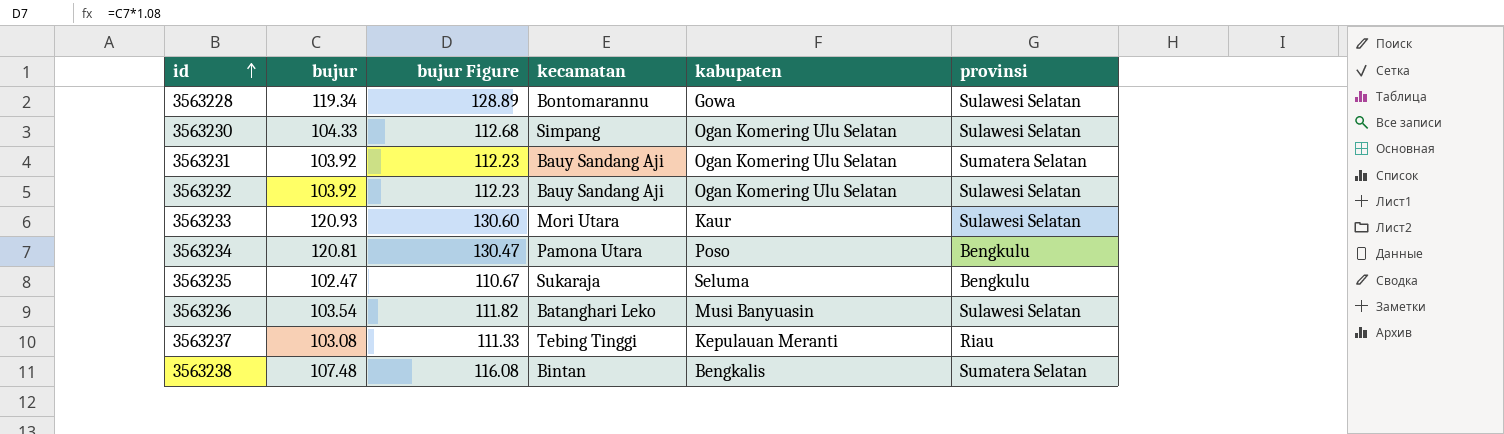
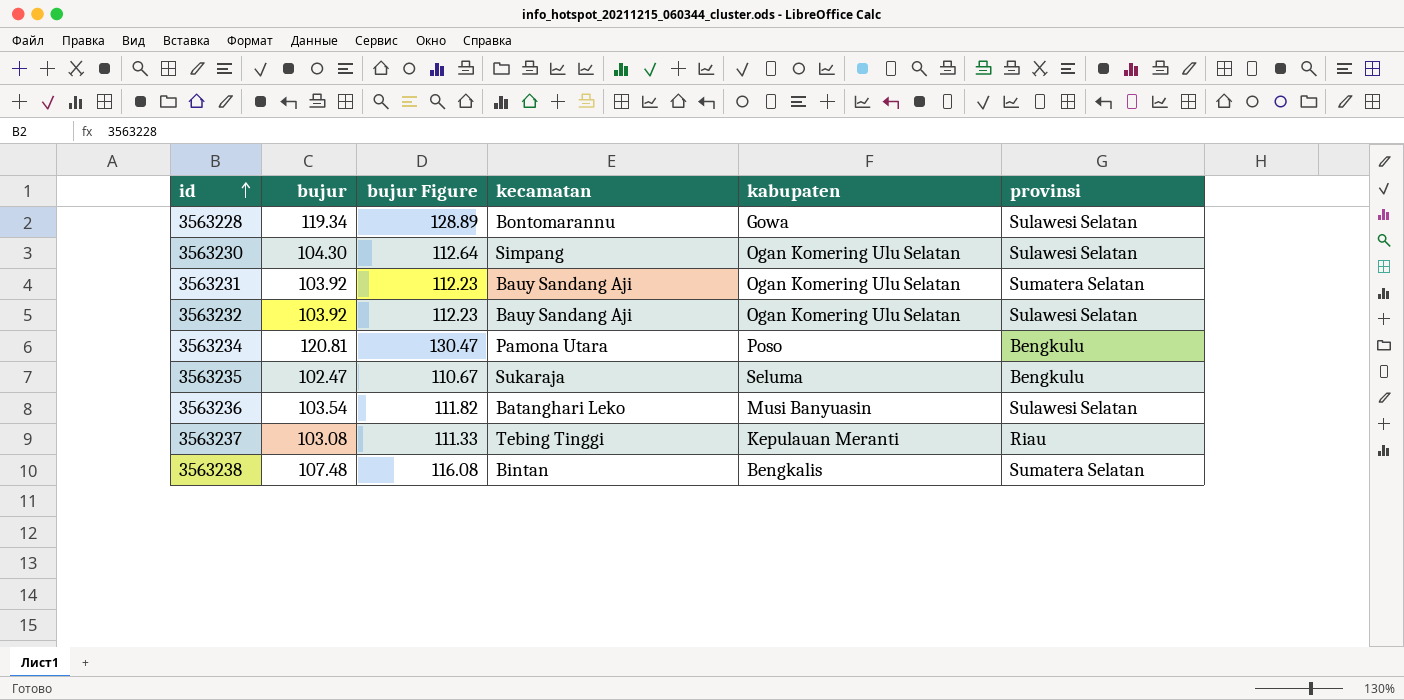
row 3563233: 120.93 | 130.60 | Mori Utara | Kaur | Sulawesi Selatan -> none
3563230 | bujur: 104.33 -> 104.30
3563230 | bujur Figure: 112.68 -> 112.64

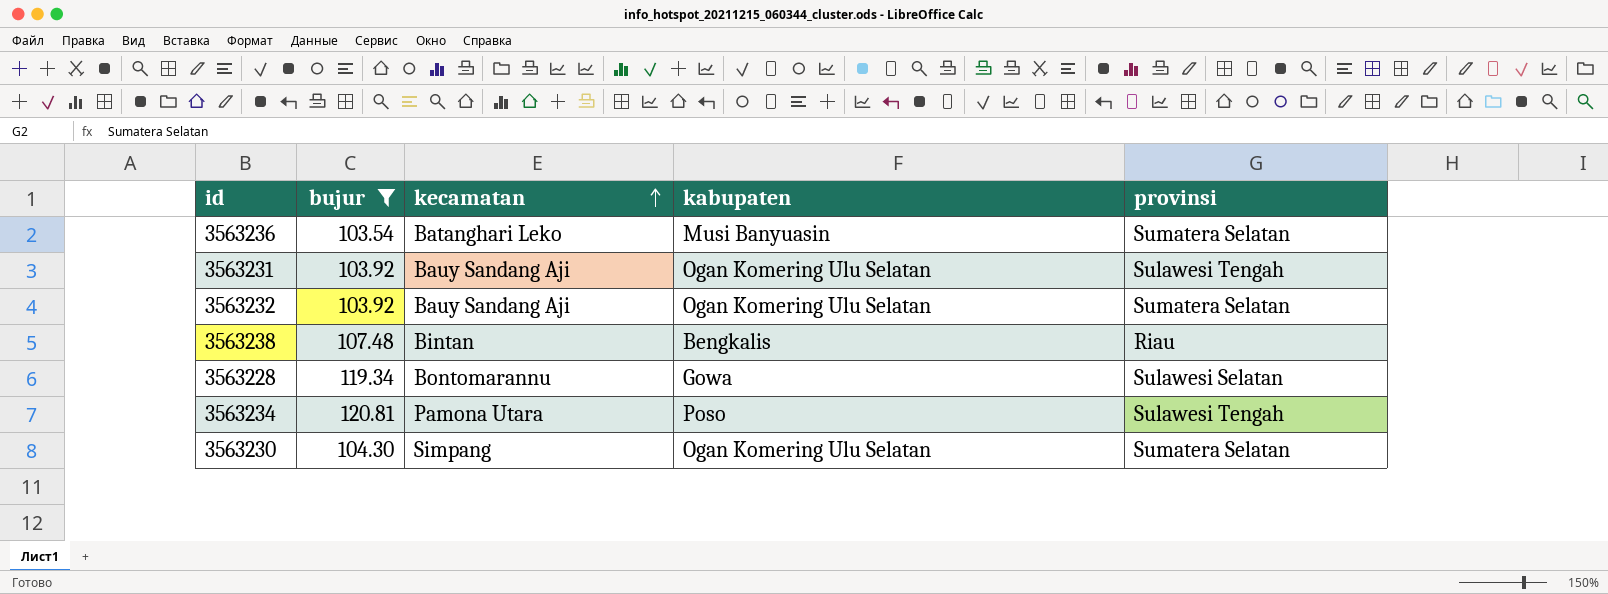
filter: none -> bujur >= 103.54
row order: id ascending -> kecamatan ascending
column bujur Figure | formula: [bujur] * 1.08 -> none
3563236 | provinsi: Sulawesi Selatan -> Sumatera Selatan
3563231 | provinsi: Sumatera Selatan -> Sulawesi Tengah
3563232 | provinsi: Sulawesi Selatan -> Sumatera Selatan
3563238 | provinsi: Sumatera Selatan -> Riau
3563234 | provinsi: Bengkulu -> Sulawesi Tengah
3563230 | provinsi: Sulawesi Selatan -> Sumatera Selatan

